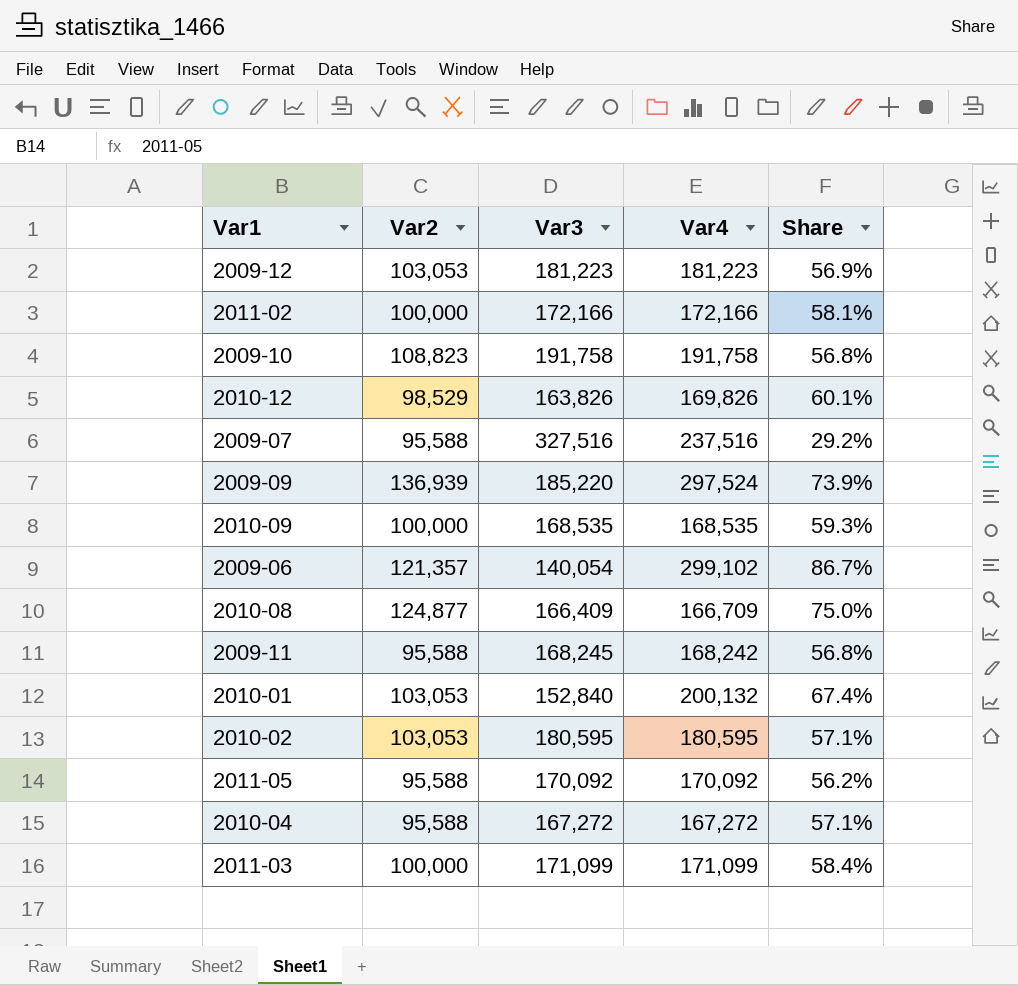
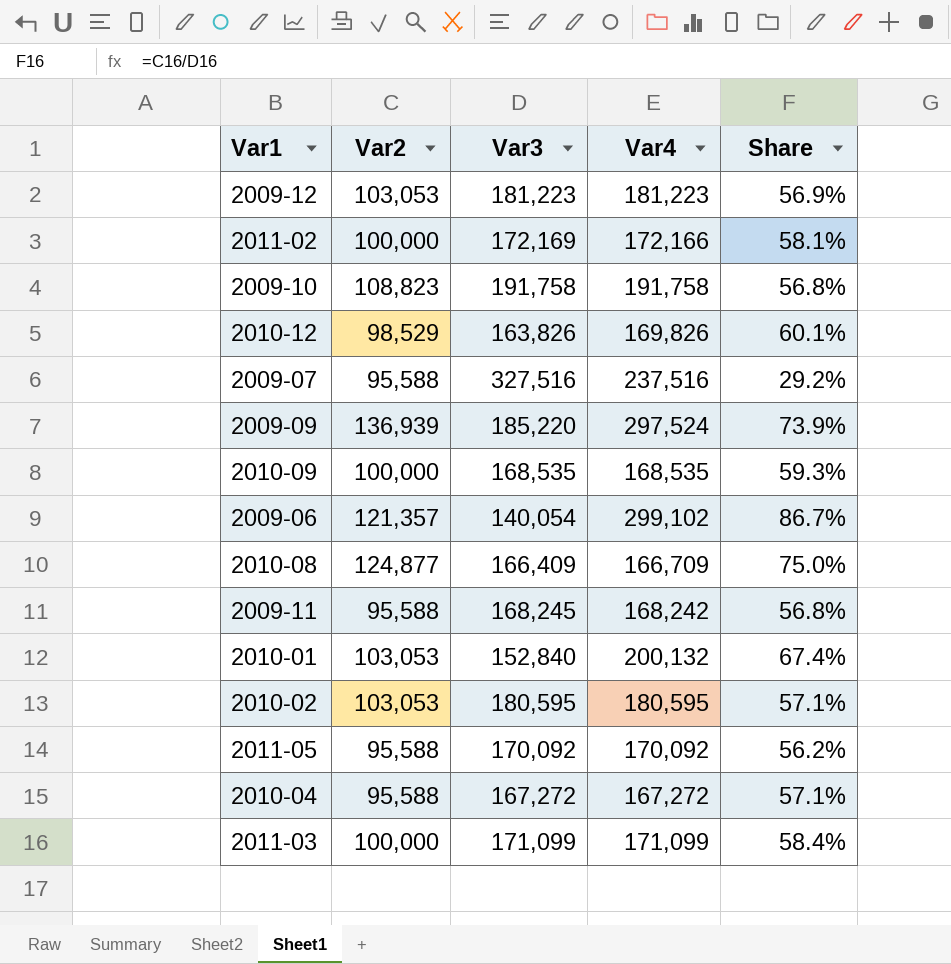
2011-02 | Var3: 172,166 -> 172,169

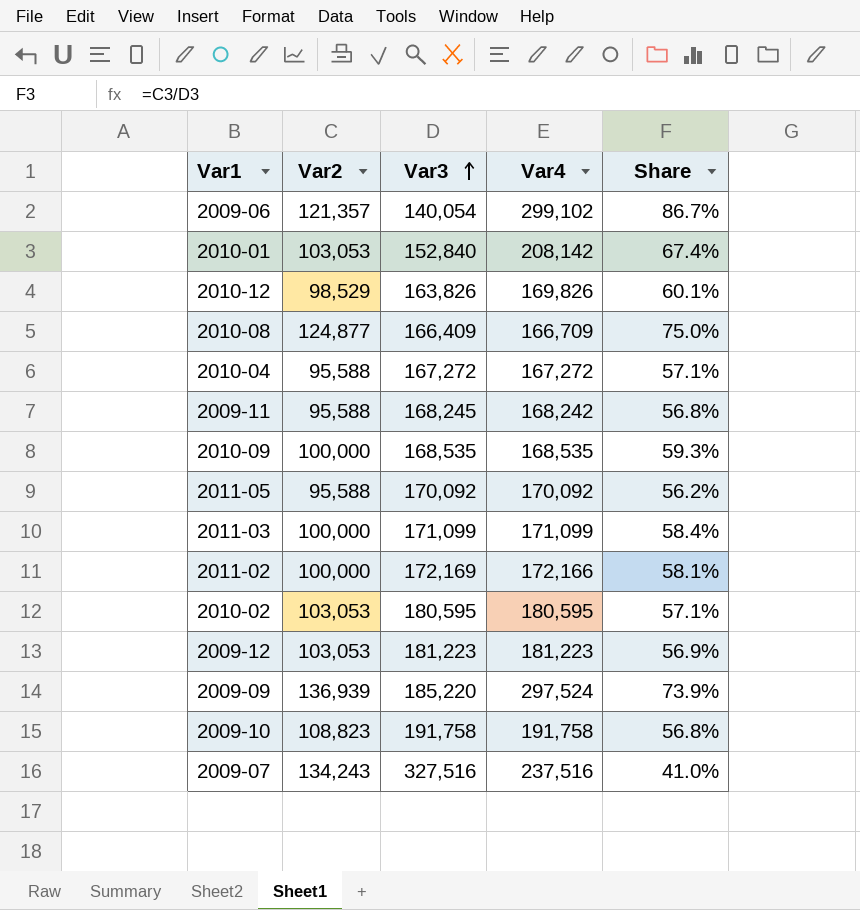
row order: none -> Var3 ascending
2010-01 | Var4: 200,132 -> 208,142
2009-07 | Var2: 95,588 -> 134,243
2009-07 | Share: 29.2% -> 41.0%

